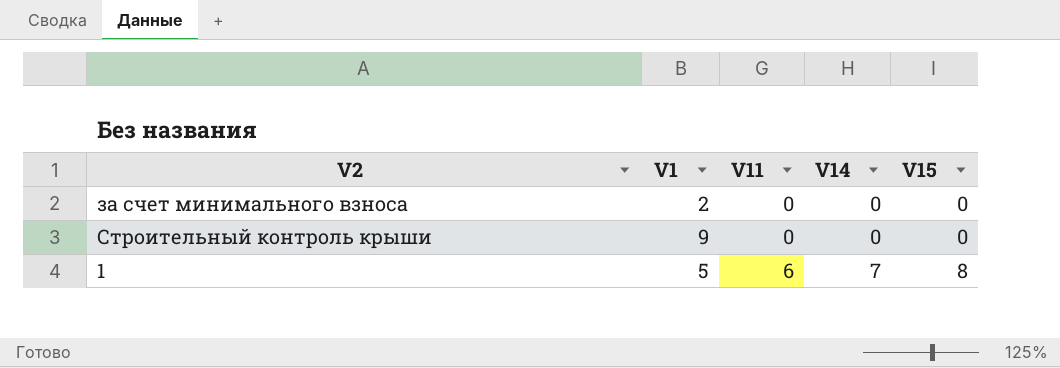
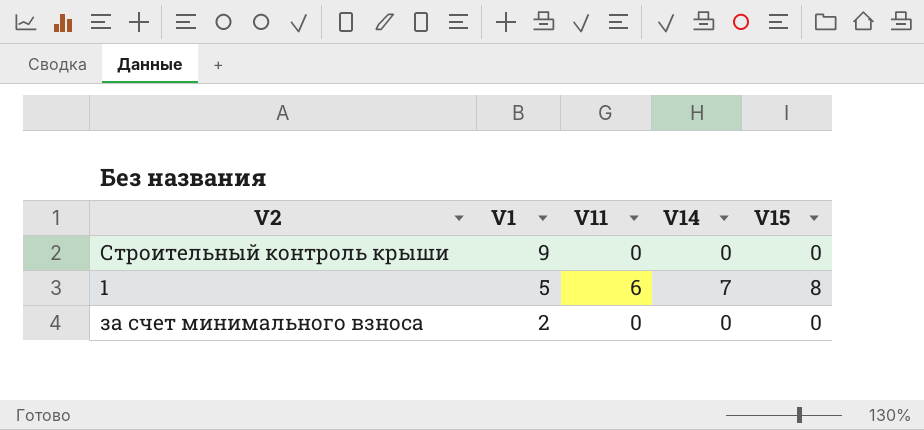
row order: V11 ascending -> V1 descending

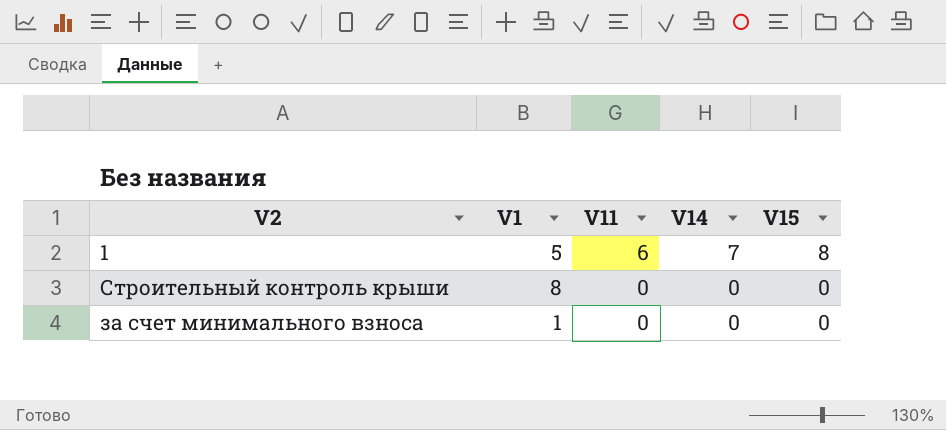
row order: V1 descending -> V11 descending
Строительный контроль крыши | V1: 9 -> 8
за счет минимального взноса | V1: 2 -> 1

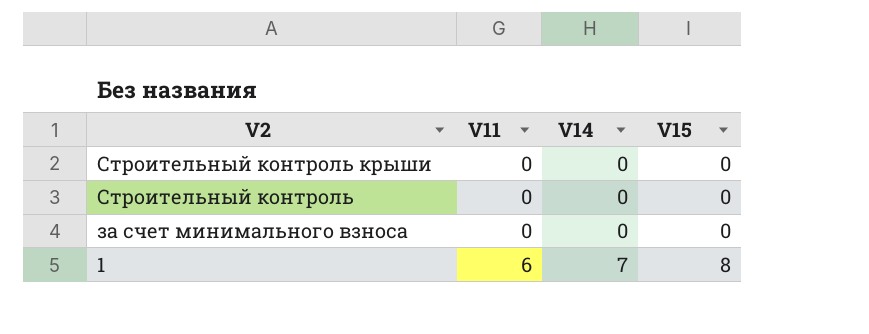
row order: V11 descending -> V2 descending
column V1 | position: 2 -> none
row Строительный контроль: none -> 0 | 0 | 0

